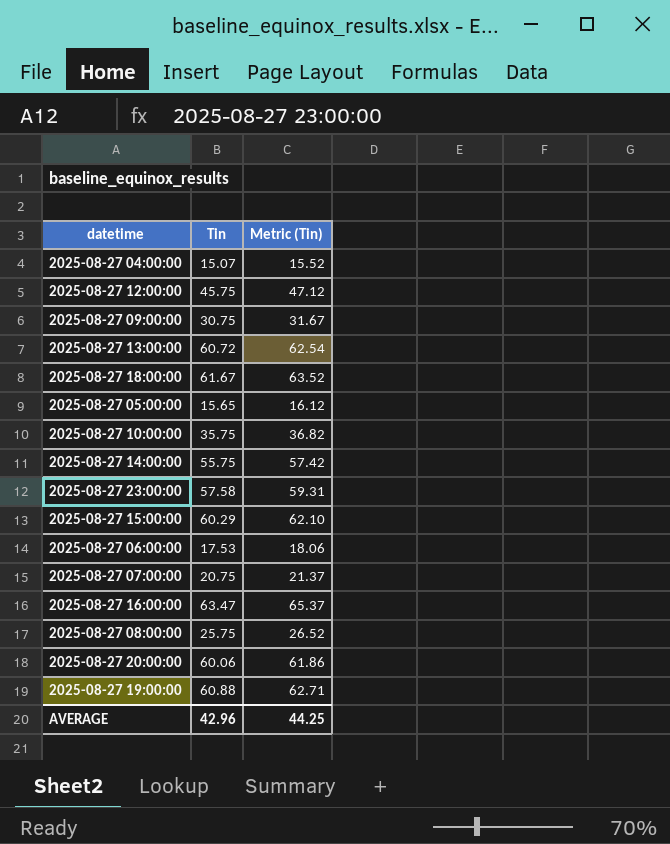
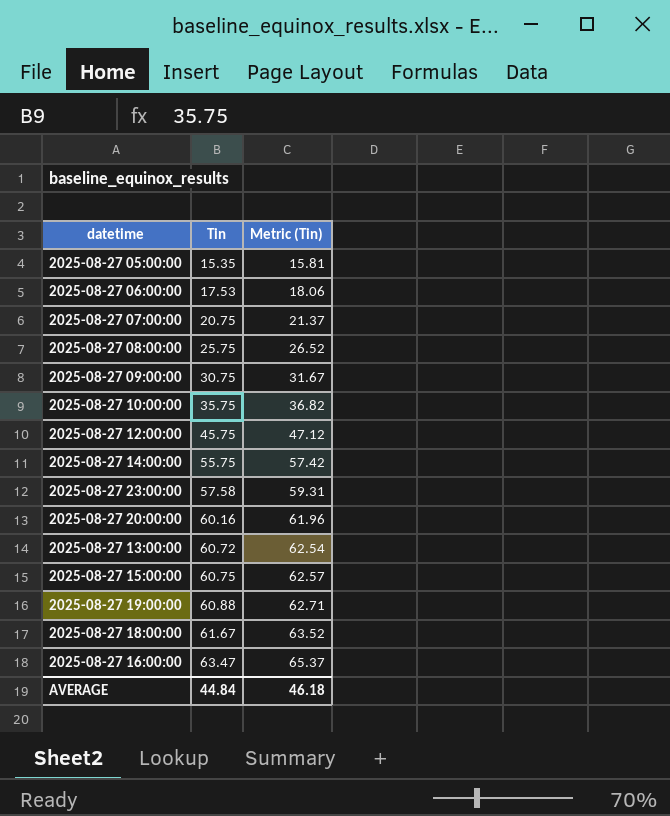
row order: none -> Tin ascending
row 2025-08-27 04:00:00: 15.07 | 15.52 -> none
2025-08-27 05:00:00 | Tin: 15.65 -> 15.35
2025-08-27 05:00:00 | Metric (Tin): 16.12 -> 15.81
2025-08-27 20:00:00 | Tin: 60.06 -> 60.16
2025-08-27 20:00:00 | Metric (Tin): 61.86 -> 61.96
2025-08-27 15:00:00 | Tin: 60.29 -> 60.75
2025-08-27 15:00:00 | Metric (Tin): 62.10 -> 62.57
AVERAGE | Tin: 42.96 -> 44.84
AVERAGE | Metric (Tin): 44.25 -> 46.18

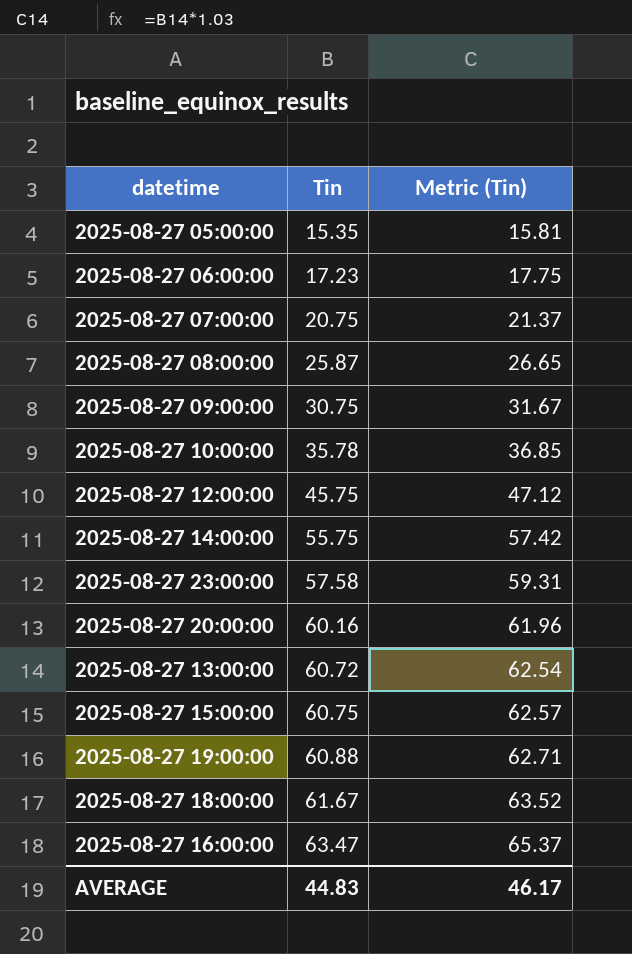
2025-08-27 06:00:00 | Tin: 17.53 -> 17.23
2025-08-27 06:00:00 | Metric (Tin): 18.06 -> 17.75
2025-08-27 08:00:00 | Tin: 25.75 -> 25.87
2025-08-27 08:00:00 | Metric (Tin): 26.52 -> 26.65
2025-08-27 10:00:00 | Tin: 35.75 -> 35.78
2025-08-27 10:00:00 | Metric (Tin): 36.82 -> 36.85
AVERAGE | Tin: 44.84 -> 44.83
AVERAGE | Metric (Tin): 46.18 -> 46.17

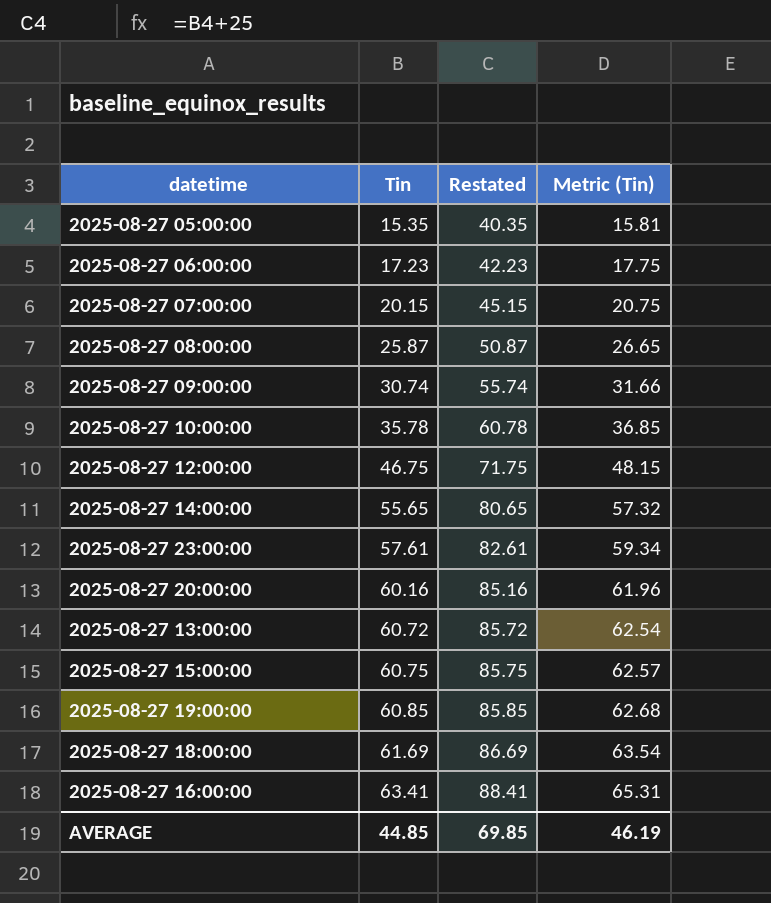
column Restated | formula: none -> [Tin] + 25
2025-08-27 07:00:00 | Tin: 20.75 -> 20.15
2025-08-27 07:00:00 | Metric (Tin): 21.37 -> 20.75
2025-08-27 09:00:00 | Tin: 30.75 -> 30.74
2025-08-27 09:00:00 | Metric (Tin): 31.67 -> 31.66
2025-08-27 12:00:00 | Tin: 45.75 -> 46.75
2025-08-27 12:00:00 | Metric (Tin): 47.12 -> 48.15
2025-08-27 14:00:00 | Tin: 55.75 -> 55.65
2025-08-27 14:00:00 | Metric (Tin): 57.42 -> 57.32
2025-08-27 23:00:00 | Tin: 57.58 -> 57.61
2025-08-27 23:00:00 | Metric (Tin): 59.31 -> 59.34
2025-08-27 19:00:00 | Tin: 60.88 -> 60.85
2025-08-27 19:00:00 | Metric (Tin): 62.71 -> 62.68
2025-08-27 18:00:00 | Tin: 61.67 -> 61.69
2025-08-27 18:00:00 | Metric (Tin): 63.52 -> 63.54
2025-08-27 16:00:00 | Tin: 63.47 -> 63.41
2025-08-27 16:00:00 | Metric (Tin): 65.37 -> 65.31
AVERAGE | Tin: 44.83 -> 44.85
AVERAGE | Metric (Tin): 46.17 -> 46.19

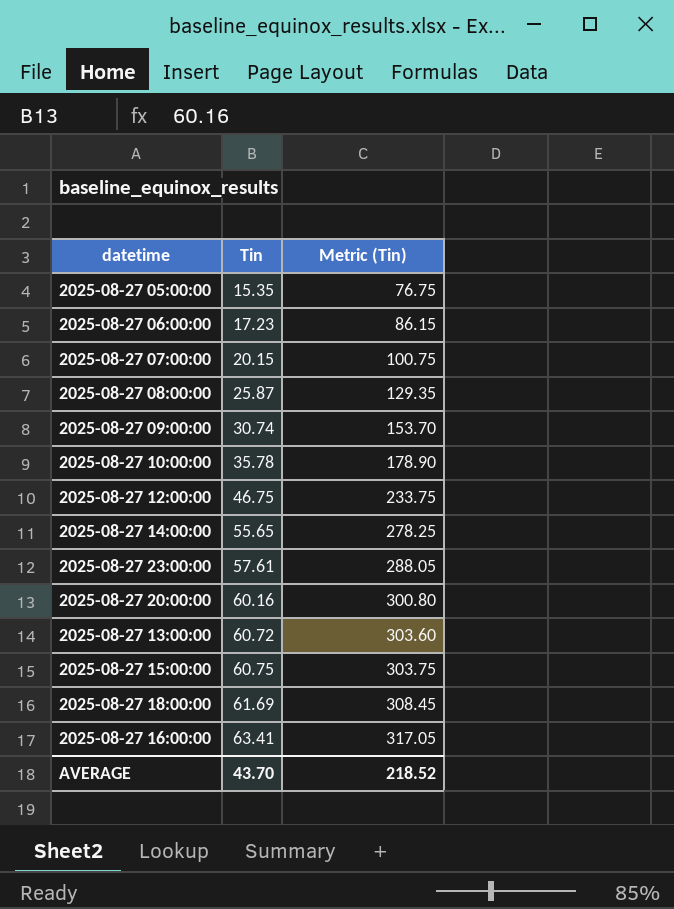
column Restated | formula: [Tin] + 25 -> none
column Metric (Tin) | formula: [Tin] * 1.03 -> [Tin] * 5
row 2025-08-27 19:00:00: 60.85 | 85.85 | 62.68 -> none
AVERAGE | Tin: 44.85 -> 43.70
AVERAGE | Metric (Tin): 46.19 -> 218.52

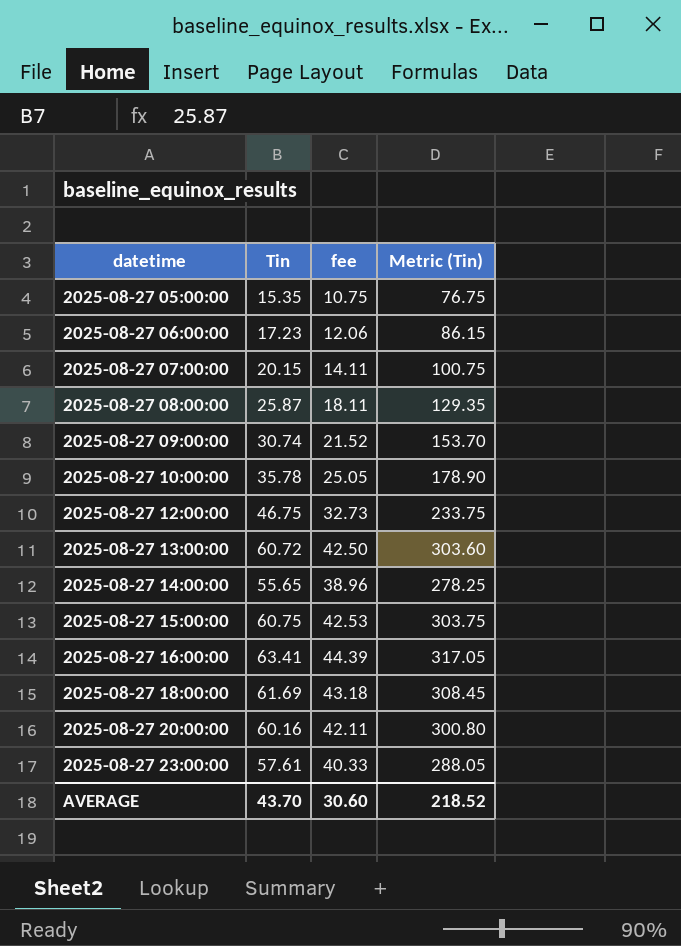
row order: Tin ascending -> datetime ascending
column fee | formula: none -> [Tin] * 0.7

